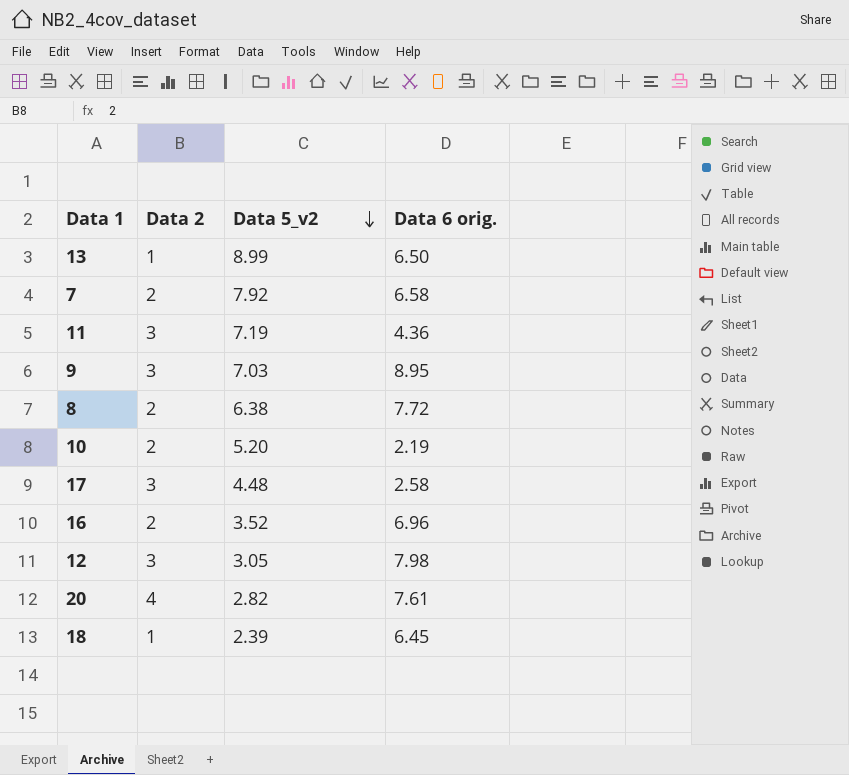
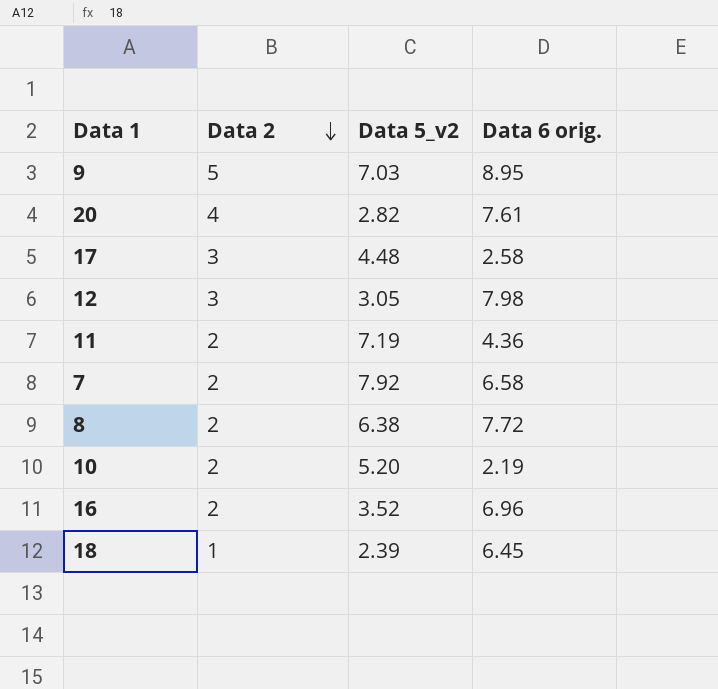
row order: Data 5_v2 descending -> Data 2 descending
row 13: 1 | 8.99 | 6.50 -> none
9 | Data 2: 3 -> 5
11 | Data 2: 3 -> 2

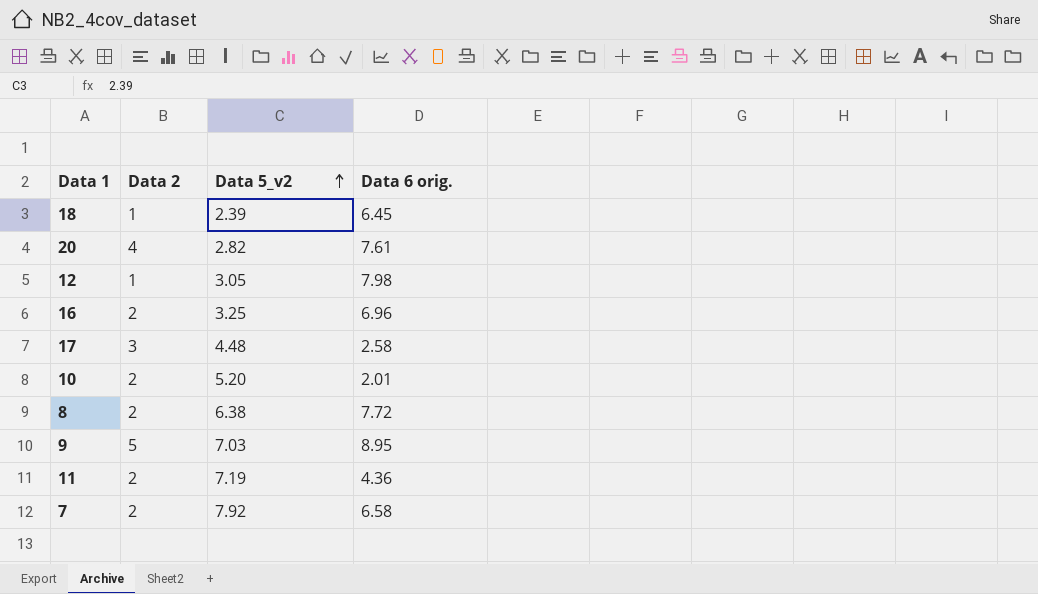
row order: Data 2 descending -> Data 5_v2 ascending
12 | Data 2: 3 -> 1
16 | Data 5_v2: 3.52 -> 3.25
10 | Data 6 orig.: 2.19 -> 2.01

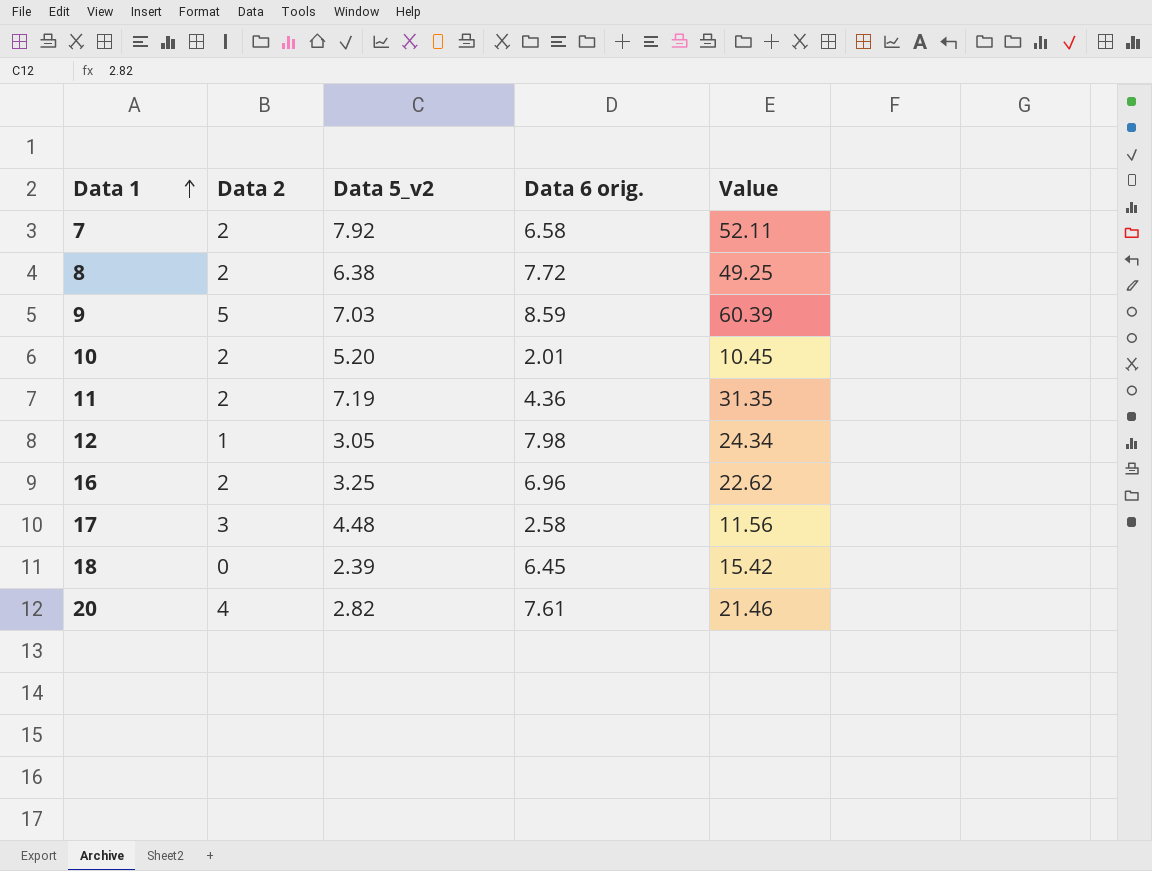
row order: Data 5_v2 ascending -> Data 1 ascending
column Value | formula: none -> [Data 5_v2] * [Data 6 orig.]
9 | Data 6 orig.: 8.95 -> 8.59
18 | Data 2: 1 -> 0

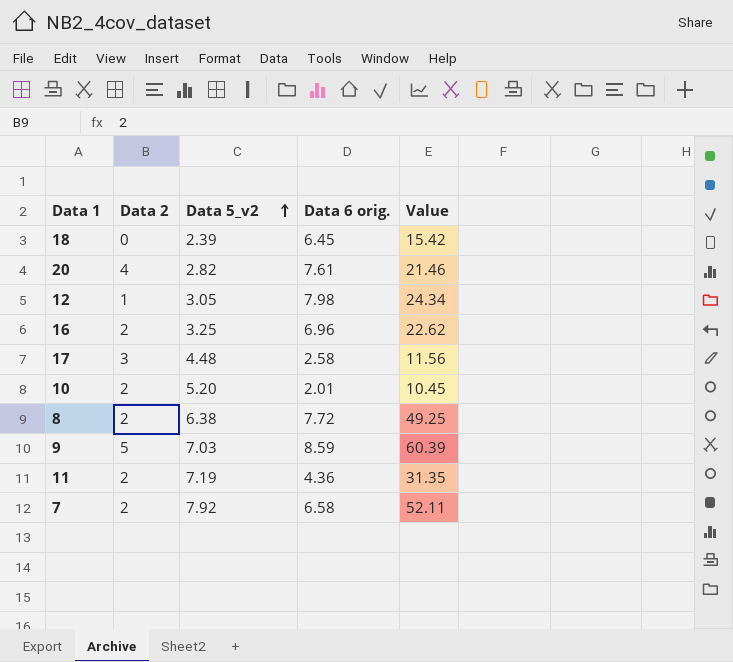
row order: Data 1 ascending -> Data 5_v2 ascending

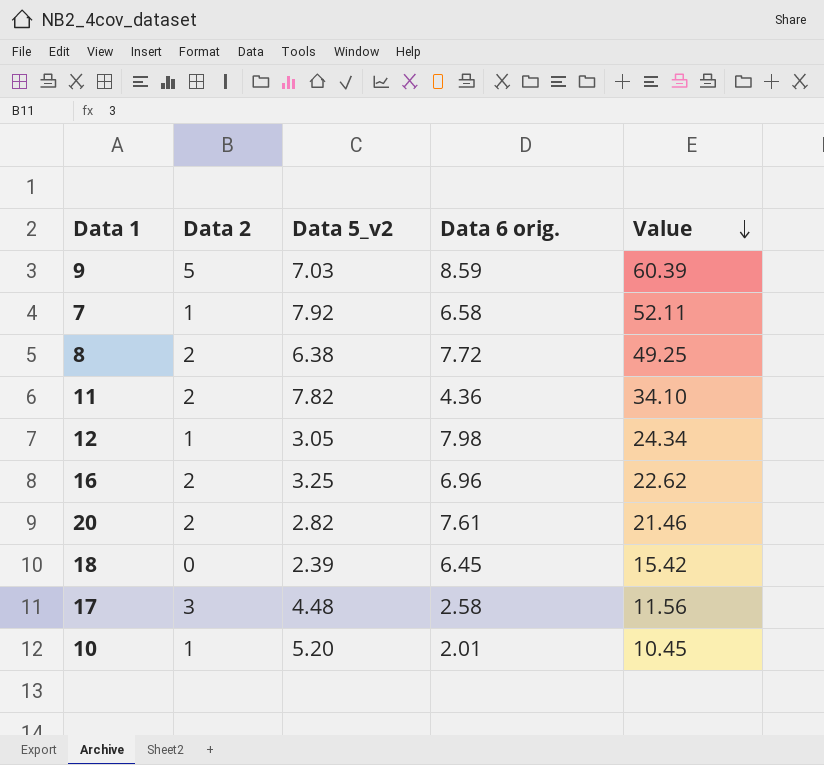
row order: Data 5_v2 ascending -> Value descending
7 | Data 2: 2 -> 1
11 | Data 5_v2: 7.19 -> 7.82
11 | Value: 31.35 -> 34.10
20 | Data 2: 4 -> 2
10 | Data 2: 2 -> 1

